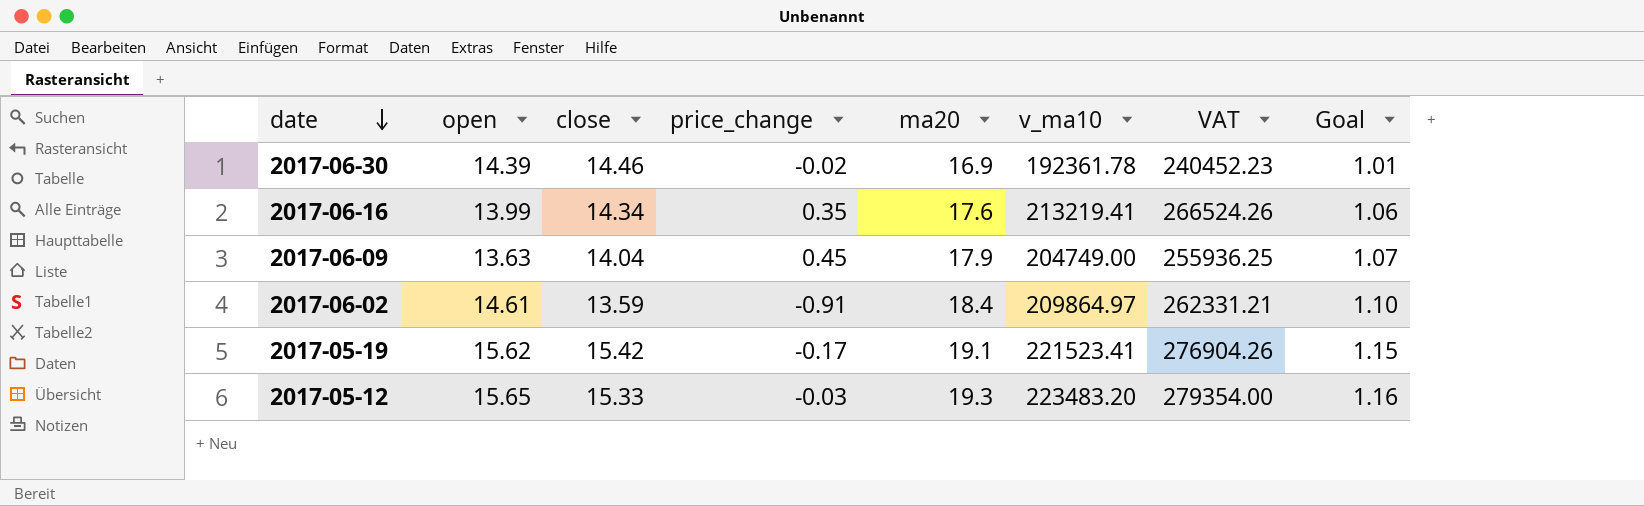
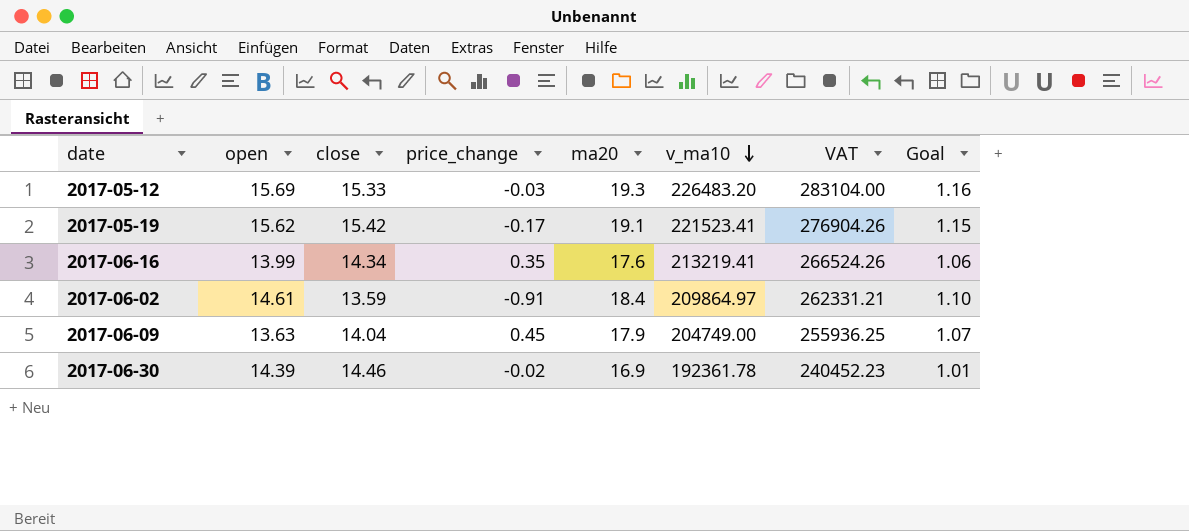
row order: date descending -> v_ma10 descending
2017-05-12 | open: 15.65 -> 15.69
2017-05-12 | v_ma10: 223483.20 -> 226483.20
2017-05-12 | VAT: 279354.00 -> 283104.00

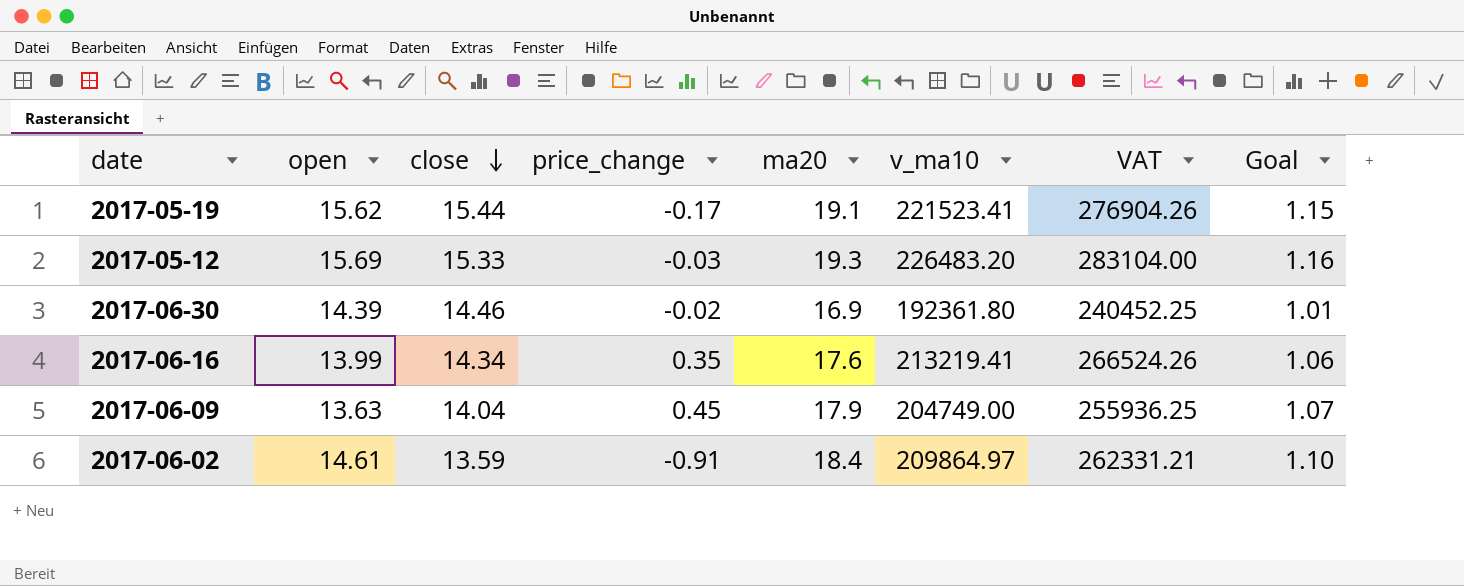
row order: v_ma10 descending -> close descending
2017-05-19 | close: 15.42 -> 15.44
2017-06-30 | v_ma10: 192361.78 -> 192361.80
2017-06-30 | VAT: 240452.23 -> 240452.25

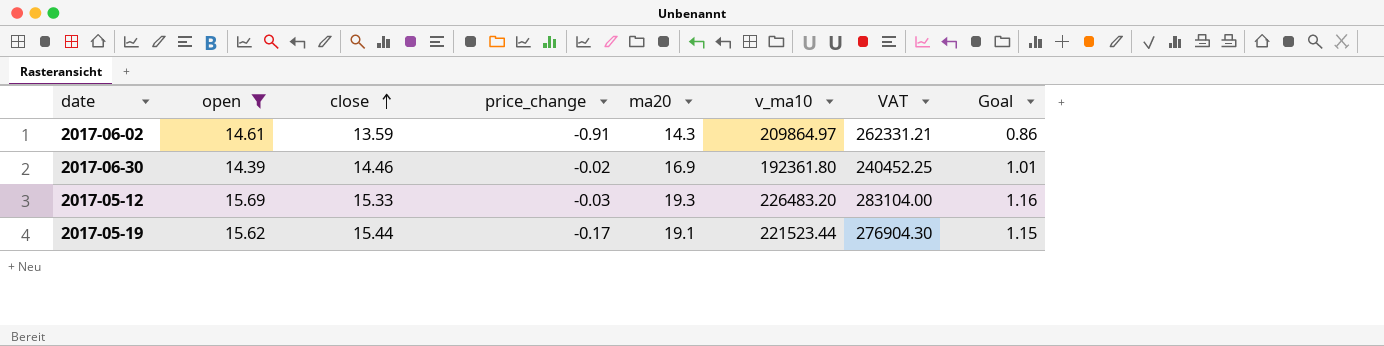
filter: none -> open >= 14.39
row order: close descending -> close ascending
2017-06-02 | ma20: 18.4 -> 14.3
2017-06-02 | Goal: 1.10 -> 0.86
2017-05-19 | v_ma10: 221523.41 -> 221523.44
2017-05-19 | VAT: 276904.26 -> 276904.30

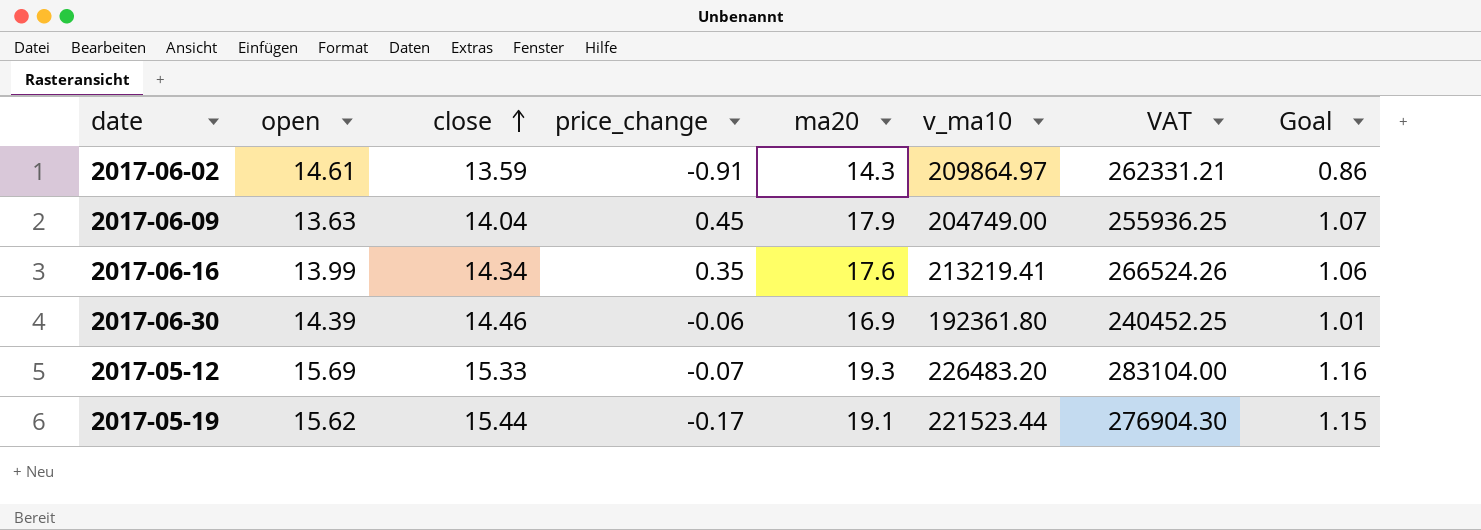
filter: open >= 14.39 -> none
2017-06-30 | price_change: -0.02 -> -0.06
2017-05-12 | price_change: -0.03 -> -0.07

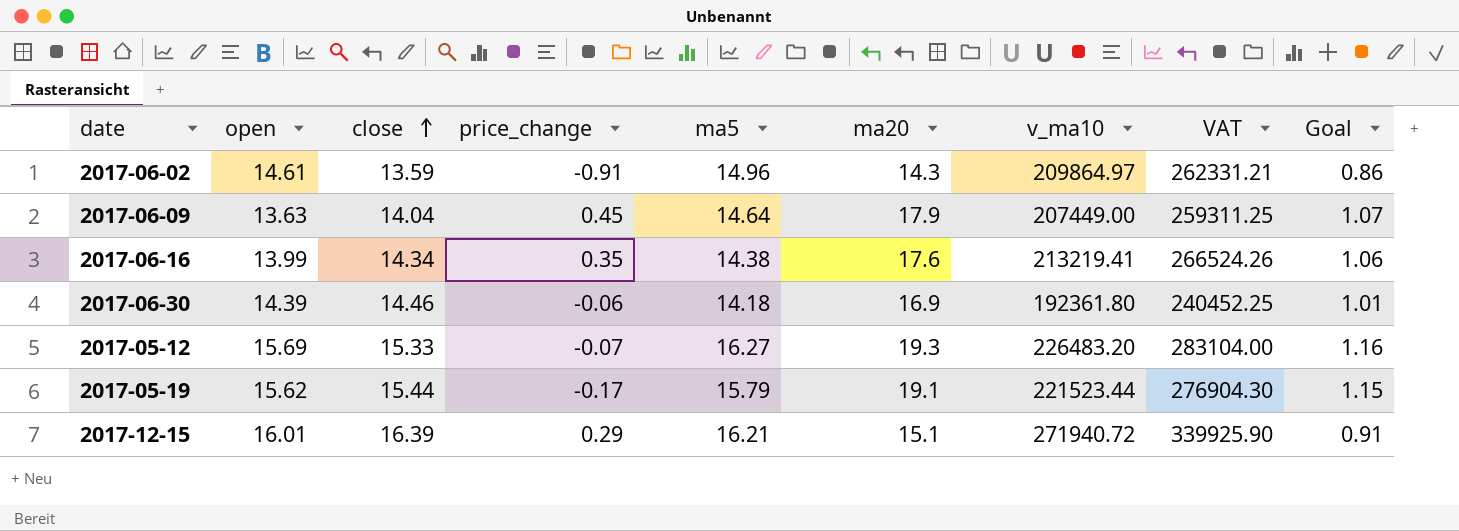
column ma5 | position: none -> 5
2017-06-09 | v_ma10: 204749.00 -> 207449.00
2017-06-09 | VAT: 255936.25 -> 259311.25
row 2017-12-15: none -> 16.01 | 16.39 | 0.29 | 16.21 | 15.1 | 271940.72 | 339925.90 | 0.91

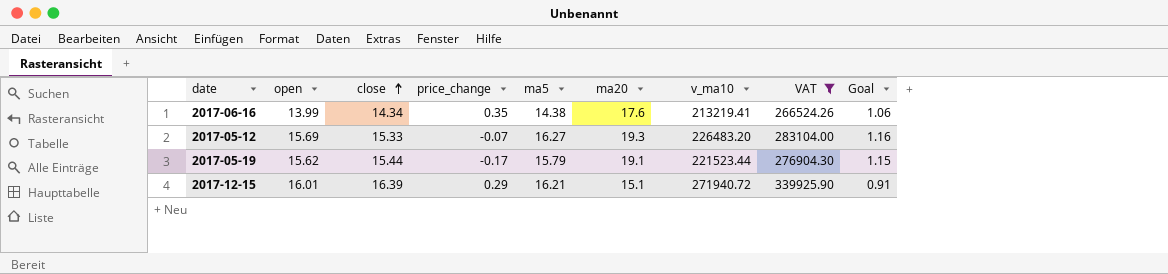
filter: none -> VAT >= 266524.26

